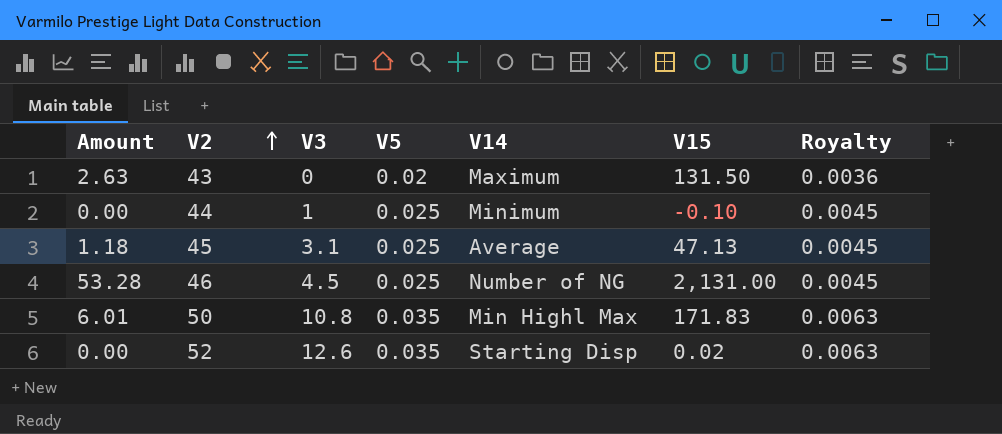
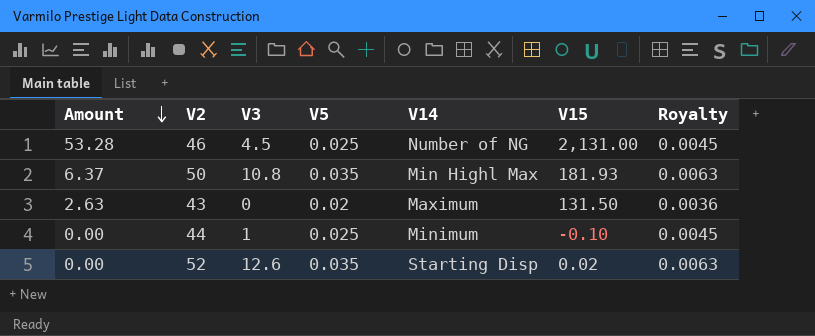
row order: V2 ascending -> Amount descending
row 45: 1.18 | 3.1 | 0.025 | Average | 47.13 | 0.0045 -> none
50 | Amount: 6.01 -> 6.37
50 | V15: 171.83 -> 181.93

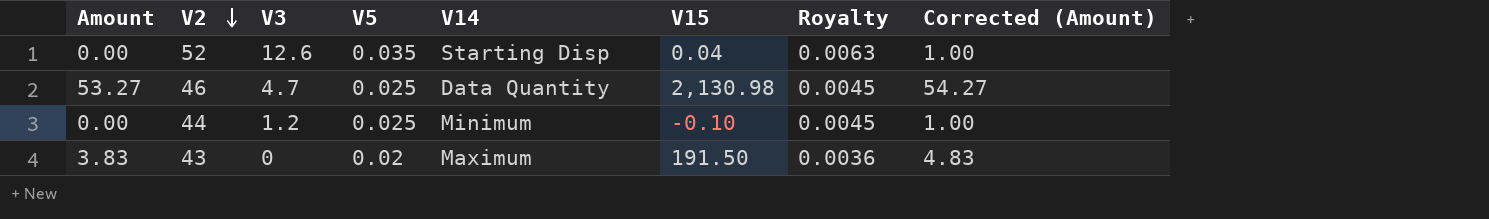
row order: Amount descending -> V2 descending
column Corrected (Amount) | formula: none -> [Amount] + 1
row 50: 6.37 | 10.8 | 0.035 | Min Highl Max | 181.93 | 0.0063 -> none
52 | V15: 0.02 -> 0.04
46 | Amount: 53.28 -> 53.27
46 | V3: 4.5 -> 4.7
46 | V14: Number of NG -> Data Quantity
46 | V15: 2,131.00 -> 2,130.98
44 | V3: 1 -> 1.2
43 | Amount: 2.63 -> 3.83
43 | V15: 131.50 -> 191.50

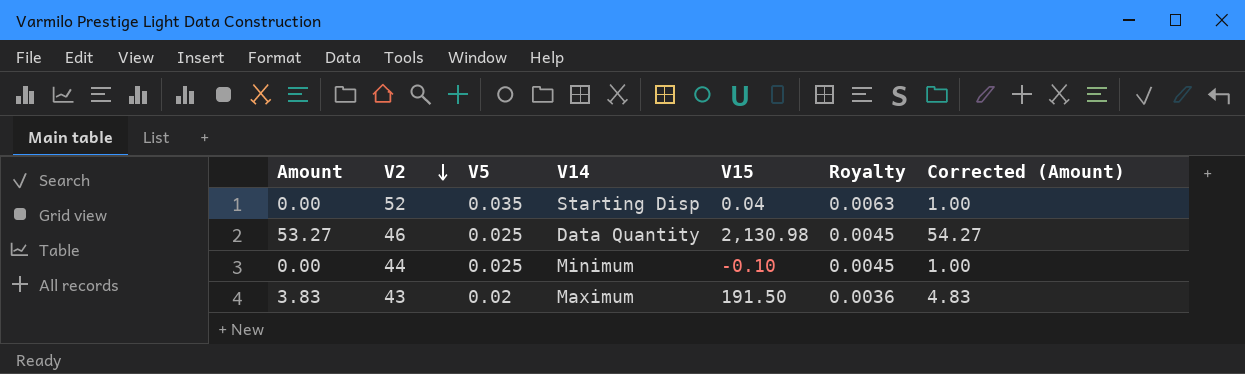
column V3 | position: 3 -> none

